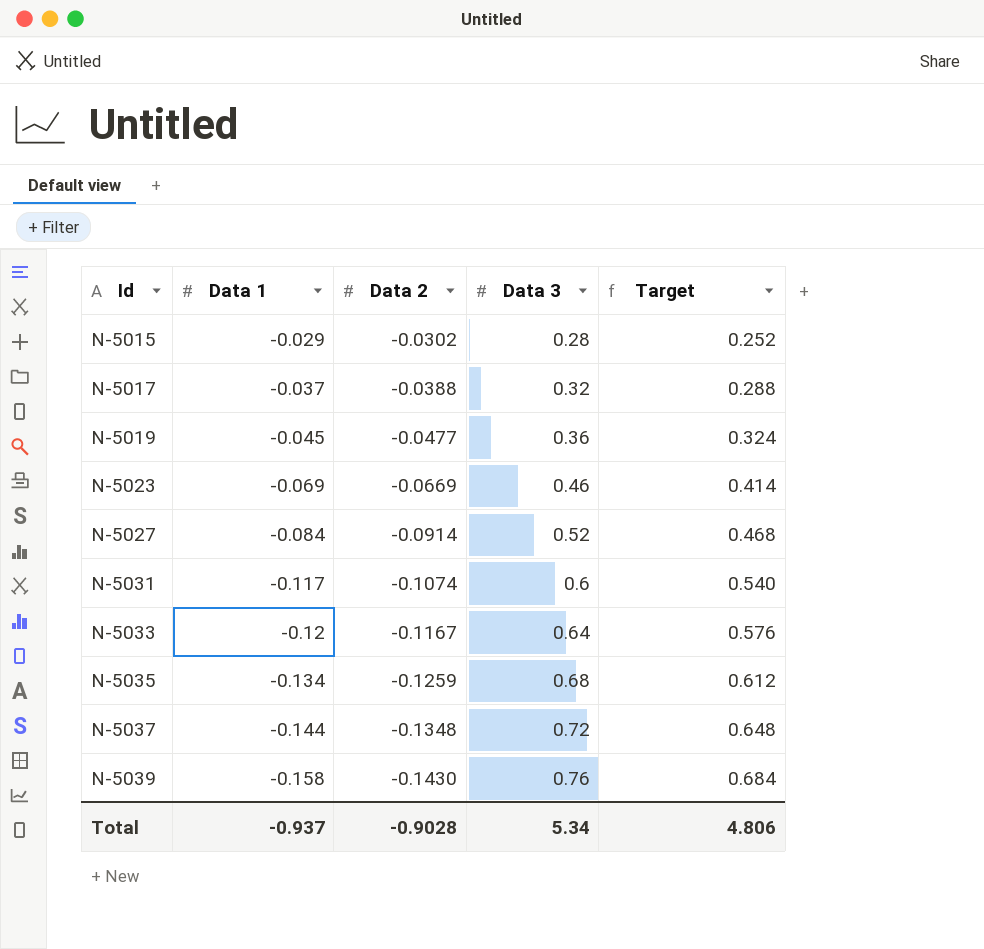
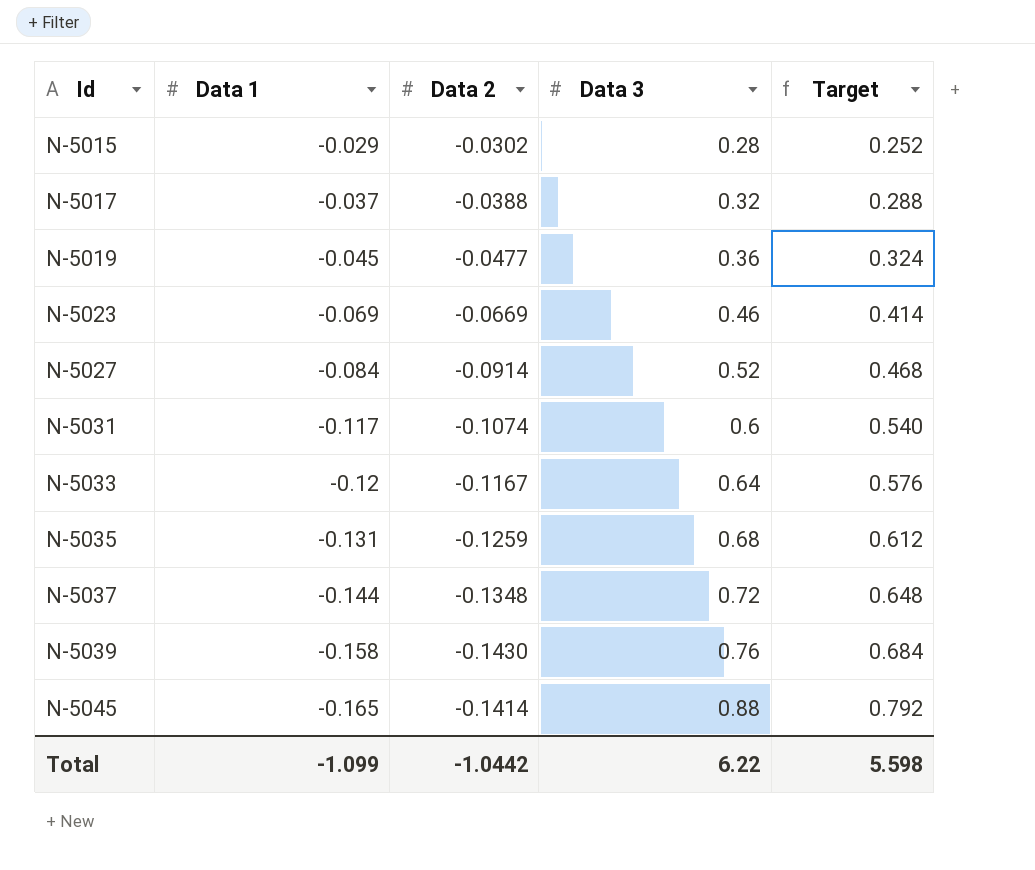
N-5035 | Data 1: -0.134 -> -0.131
row N-5045: none -> -0.165 | -0.1414 | 0.88 | 0.792
Total | Data 1: -0.937 -> -1.099
Total | Data 2: -0.9028 -> -1.0442
Total | Data 3: 5.34 -> 6.22
Total | Target: 4.806 -> 5.598

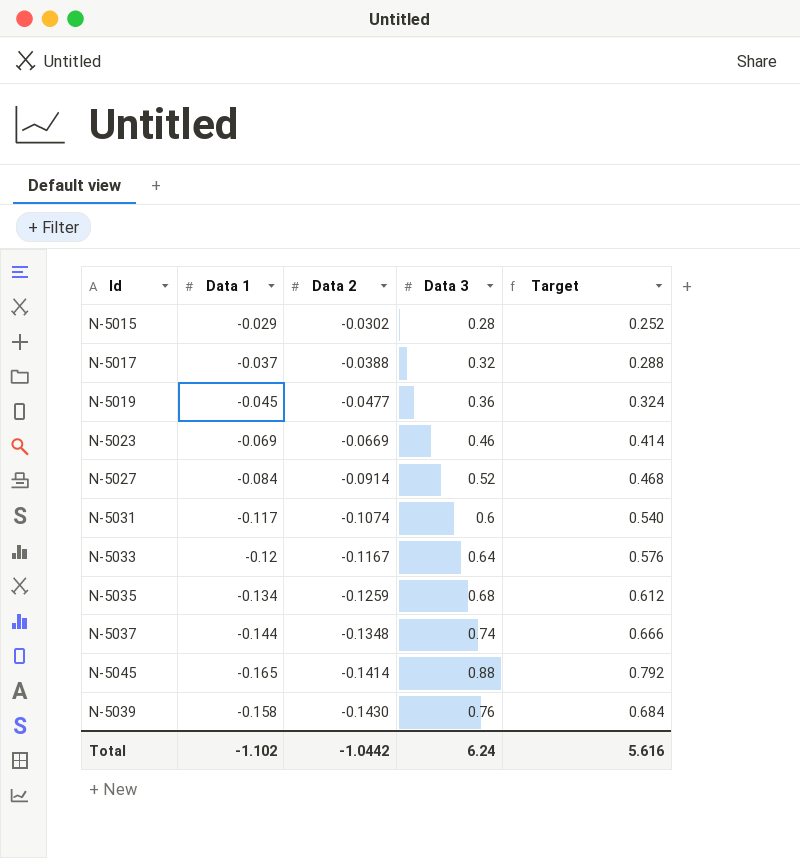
row order: Id ascending -> Data 2 descending
N-5035 | Data 1: -0.131 -> -0.134
N-5037 | Data 3: 0.72 -> 0.74
N-5037 | Target: 0.648 -> 0.666
Total | Data 1: -1.099 -> -1.102
Total | Data 3: 6.22 -> 6.24
Total | Target: 5.598 -> 5.616

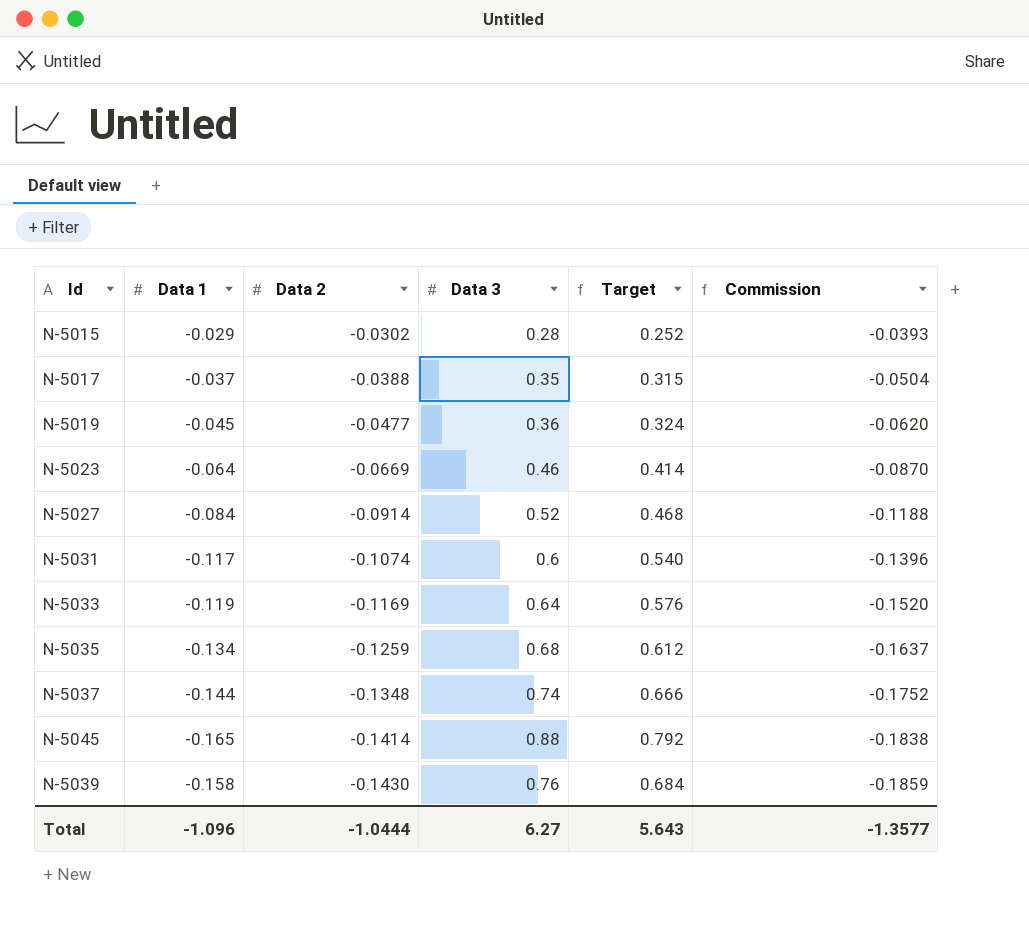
column Commission | formula: none -> [Data 2] * 1.3
N-5017 | Data 3: 0.32 -> 0.35
N-5017 | Target: 0.288 -> 0.315
N-5023 | Data 1: -0.069 -> -0.064
N-5033 | Data 1: -0.12 -> -0.119
N-5033 | Data 2: -0.1167 -> -0.1169
Total | Data 1: -1.102 -> -1.096
Total | Data 2: -1.0442 -> -1.0444
Total | Data 3: 6.24 -> 6.27
Total | Target: 5.616 -> 5.643

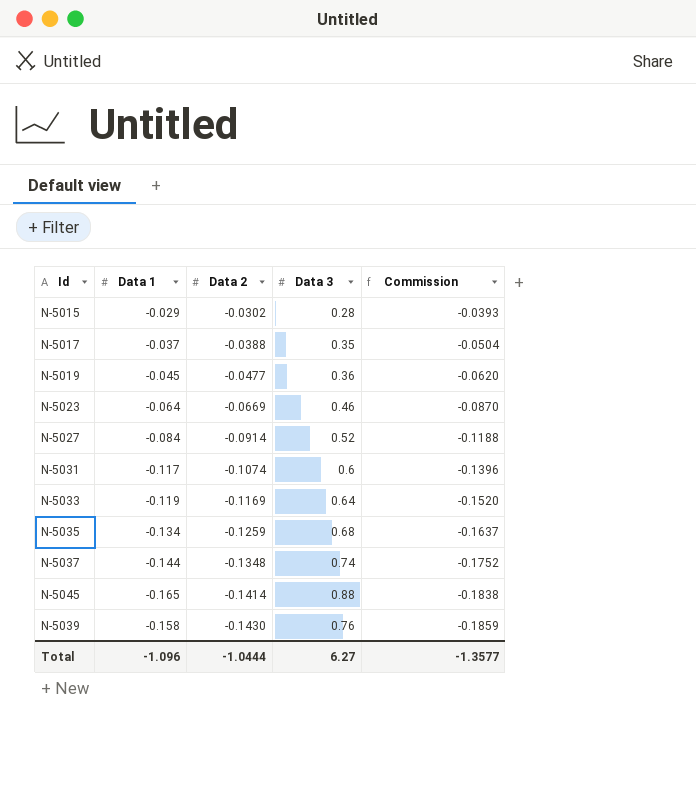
column Target | formula: [Data 3] * 0.9 -> none

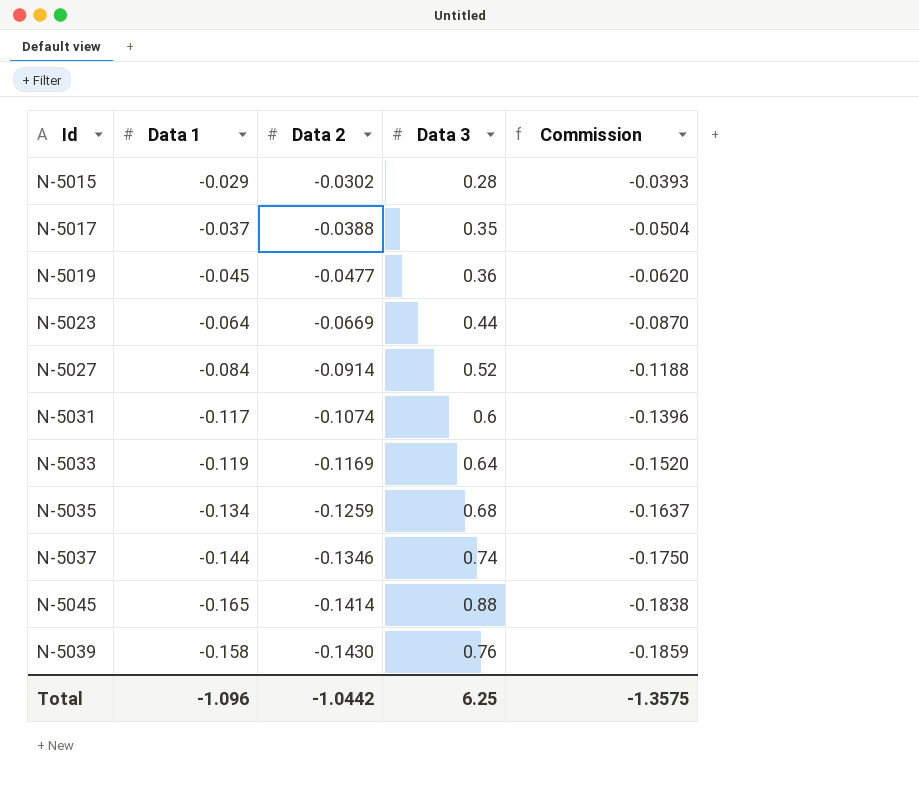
N-5023 | Data 3: 0.46 -> 0.44
N-5037 | Data 2: -0.1348 -> -0.1346
N-5037 | Commission: -0.1752 -> -0.1750
Total | Data 2: -1.0444 -> -1.0442
Total | Data 3: 6.27 -> 6.25
Total | Commission: -1.3577 -> -1.3575

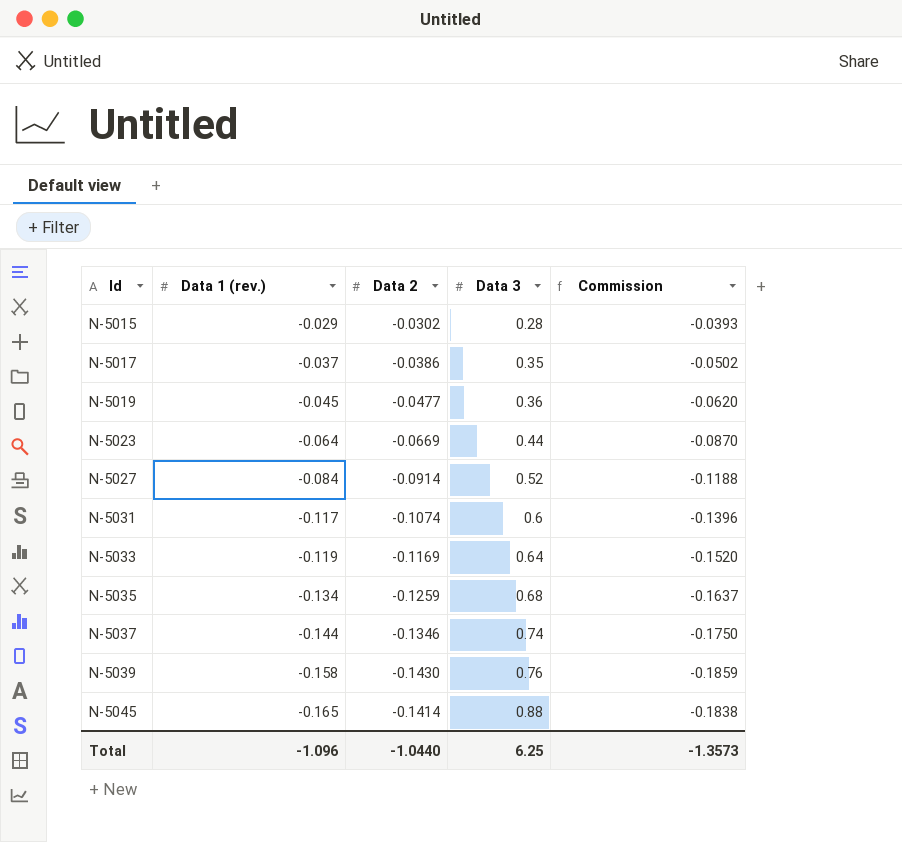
row order: Data 2 descending -> Id ascending
column name: Data 1 -> Data 1 (rev.)
N-5017 | Data 2: -0.0388 -> -0.0386
N-5017 | Commission: -0.0504 -> -0.0502
Total | Data 2: -1.0442 -> -1.0440
Total | Commission: -1.3575 -> -1.3573

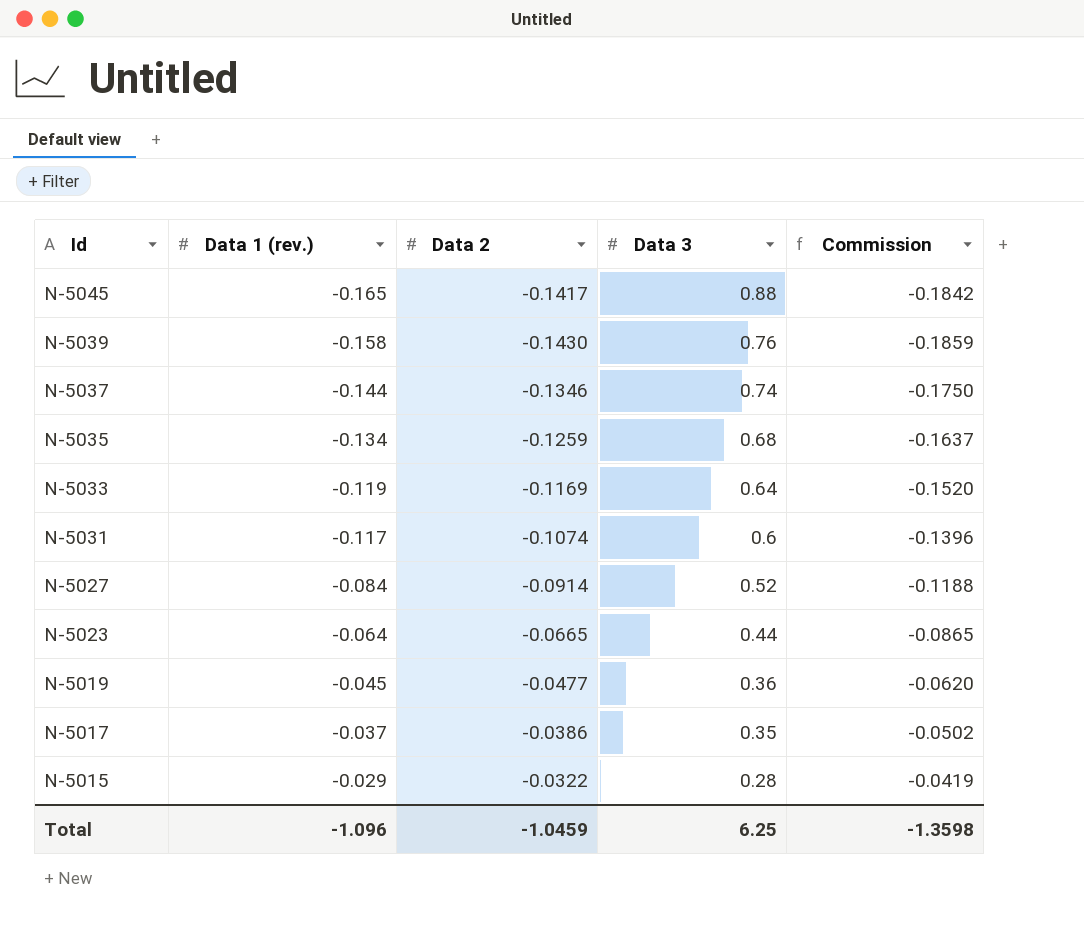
row order: Id ascending -> Id descending
N-5045 | Data 2: -0.1414 -> -0.1417
N-5045 | Commission: -0.1838 -> -0.1842
N-5023 | Data 2: -0.0669 -> -0.0665
N-5023 | Commission: -0.0870 -> -0.0865
N-5015 | Data 2: -0.0302 -> -0.0322
N-5015 | Commission: -0.0393 -> -0.0419
Total | Data 2: -1.0440 -> -1.0459
Total | Commission: -1.3573 -> -1.3598

